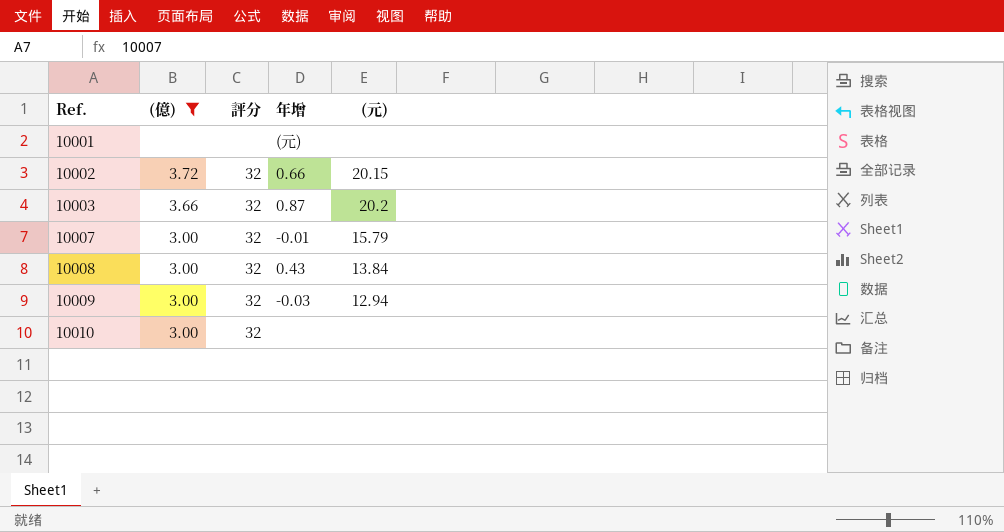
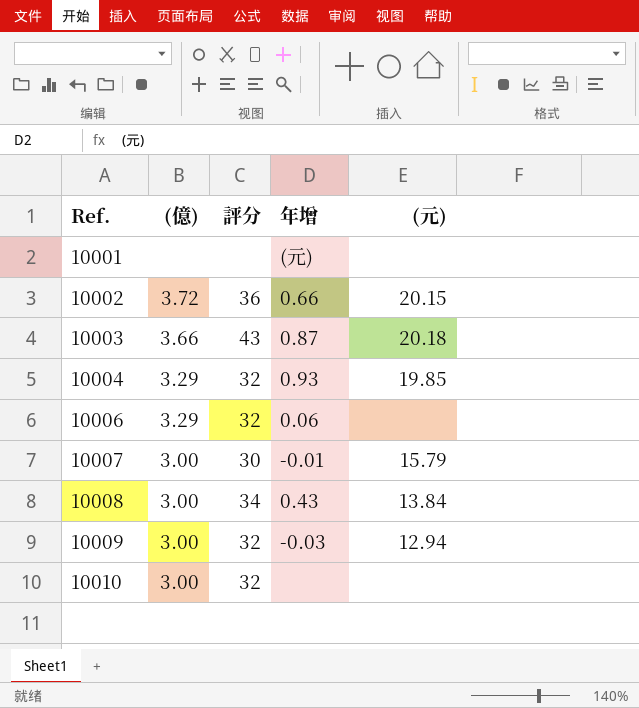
filter: (億) != 3.29 -> none
10002 | 評分: 32 -> 36
10003 | 評分: 32 -> 43
10003 | (元): 20.2 -> 20.18
10007 | 評分: 32 -> 30
10008 | 評分: 32 -> 34

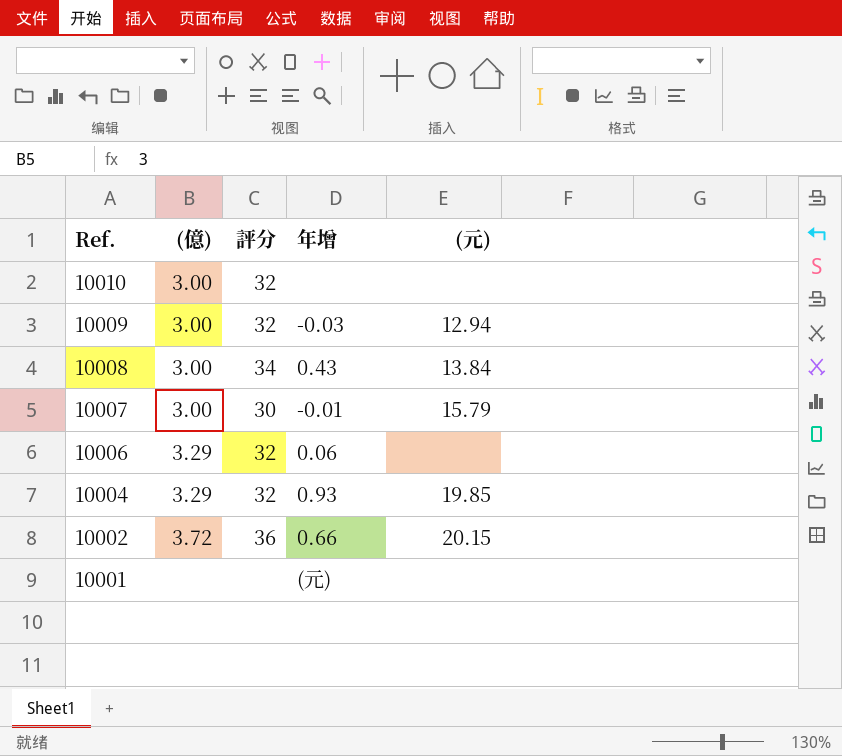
row order: Ref. ascending -> Ref. descending
row 10003: 3.66 | 43 | 0.87 | 20.18 -> none

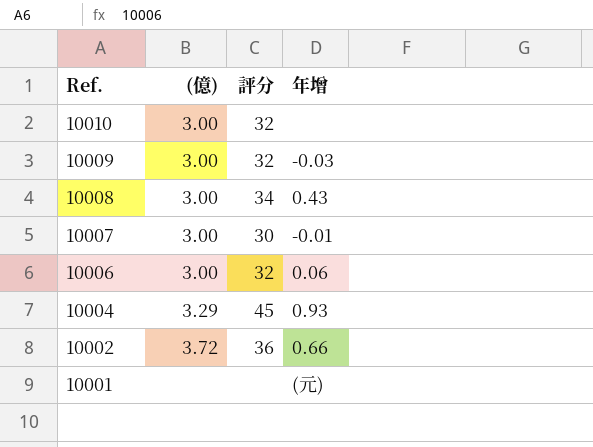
column (元) | position: 5 -> none
10006 | (億): 3.29 -> 3.00
10004 | 評分: 32 -> 45

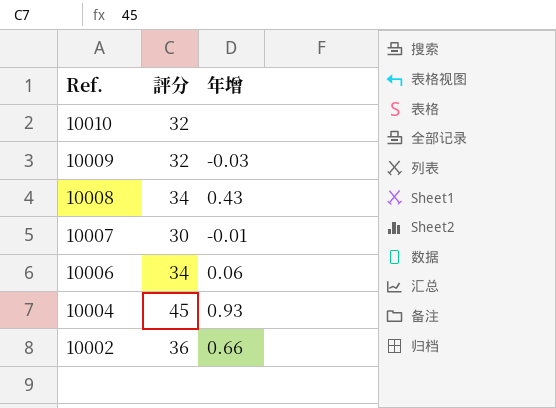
column (億) | position: 2 -> none
row 10001: none | none | (元) -> none
10006 | 評分: 32 -> 34

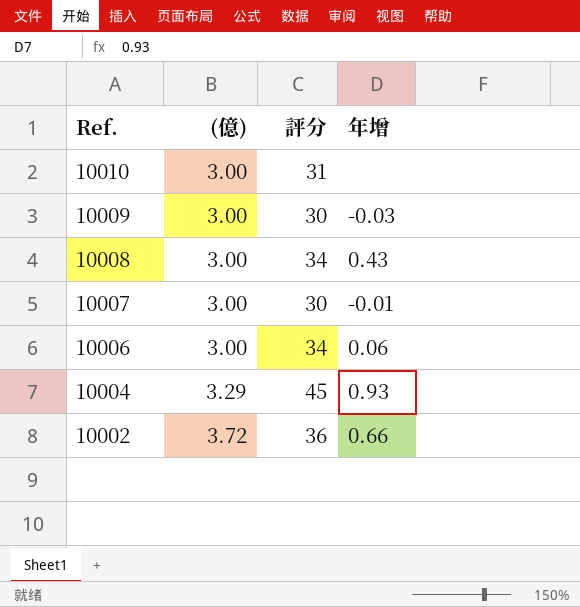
column (億) | position: none -> 2
10010 | 評分: 32 -> 31
10009 | 評分: 32 -> 30

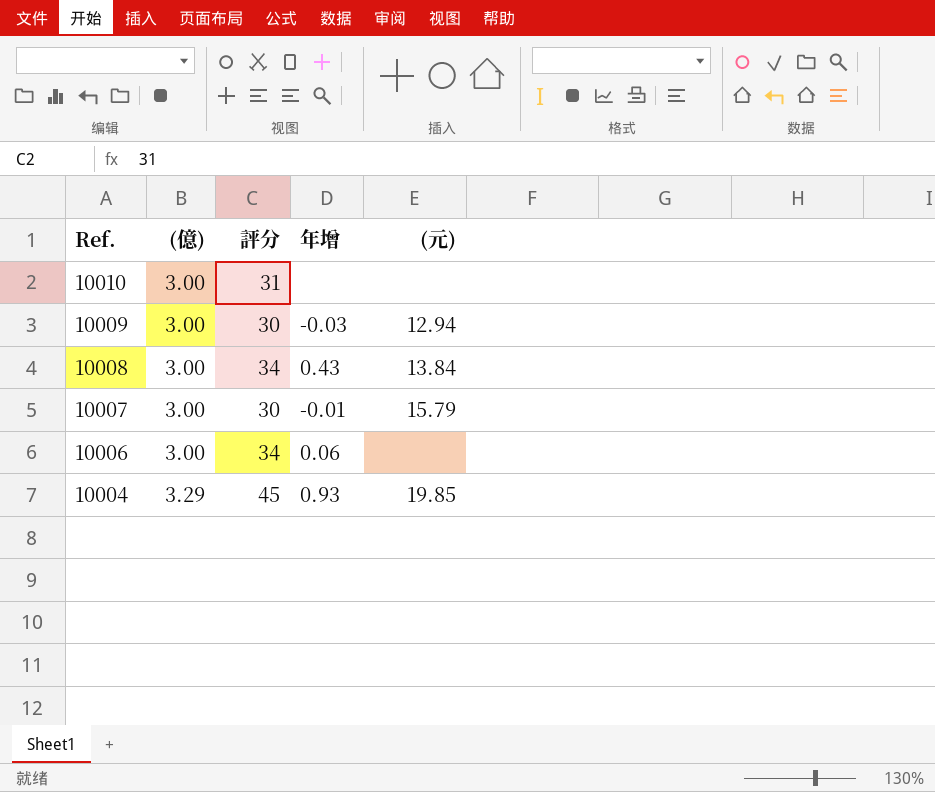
column (元) | position: none -> 5
row 10002: 3.72 | 36 | 0.66 -> none

